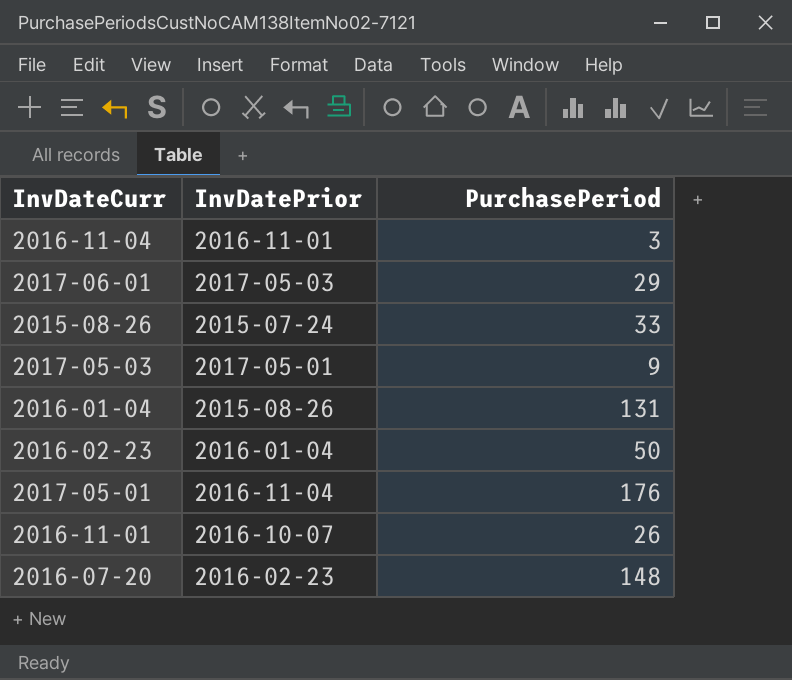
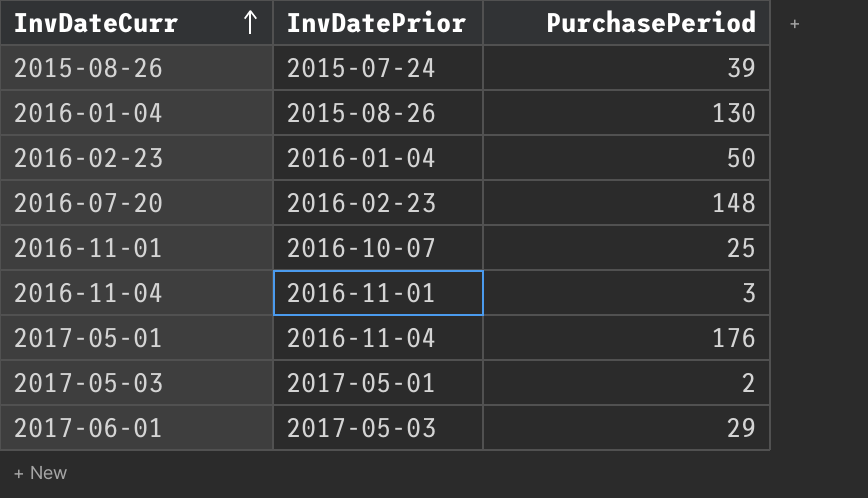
row order: none -> InvDateCurr ascending
2015-08-26 | PurchasePeriod: 33 -> 39
2016-01-04 | PurchasePeriod: 131 -> 130
2016-11-01 | PurchasePeriod: 26 -> 25
2017-05-03 | PurchasePeriod: 9 -> 2

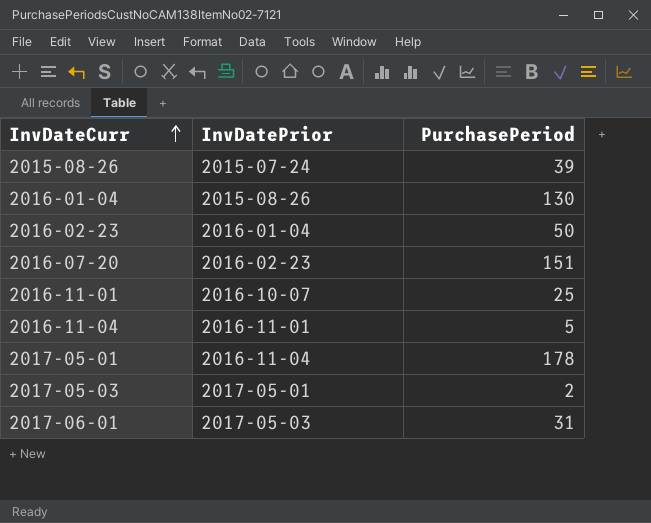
2016-07-20 | PurchasePeriod: 148 -> 151
2016-11-04 | PurchasePeriod: 3 -> 5
2017-05-01 | PurchasePeriod: 176 -> 178
2017-06-01 | PurchasePeriod: 29 -> 31

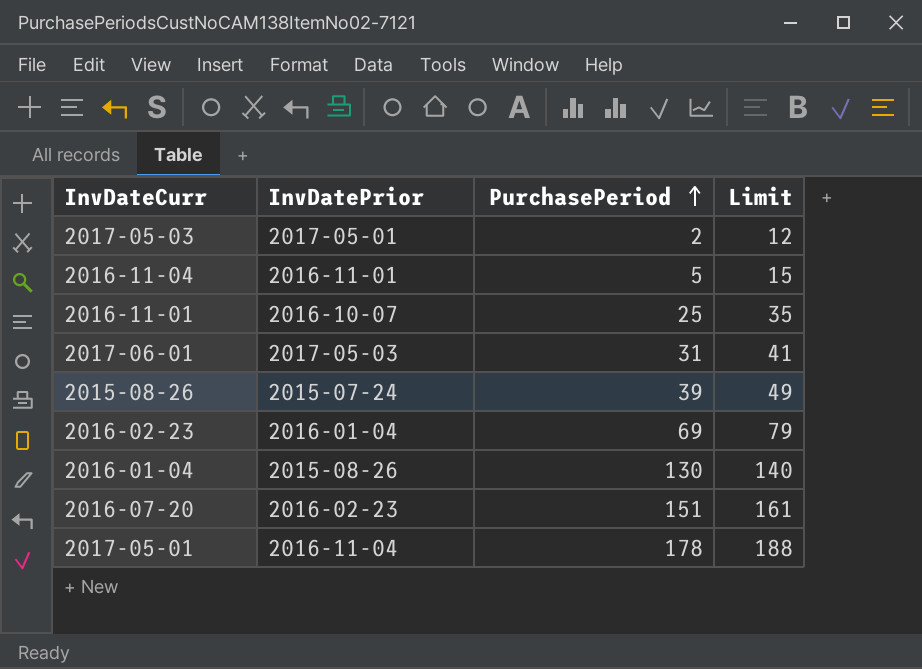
row order: InvDateCurr ascending -> PurchasePeriod ascending
column Limit | formula: none -> [PurchasePeriod] + 10
2016-02-23 | PurchasePeriod: 50 -> 69

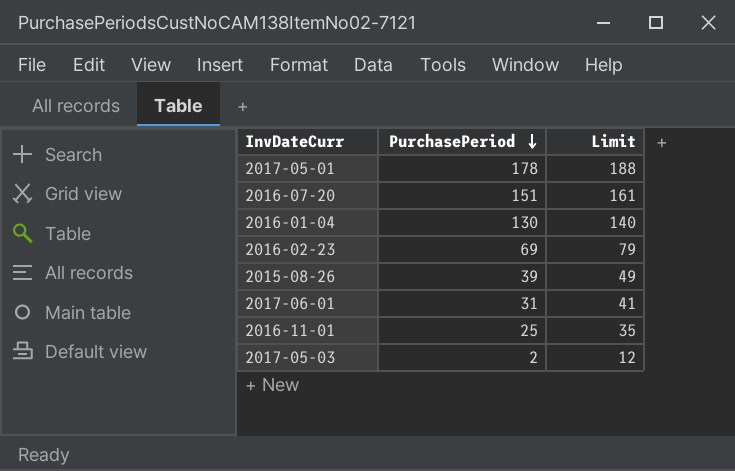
row order: PurchasePeriod ascending -> PurchasePeriod descending
column InvDatePrior | position: 2 -> none
row 2016-11-04: 2016-11-01 | 5 | 15 -> none

